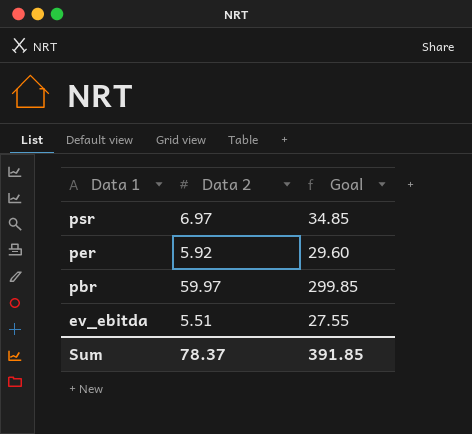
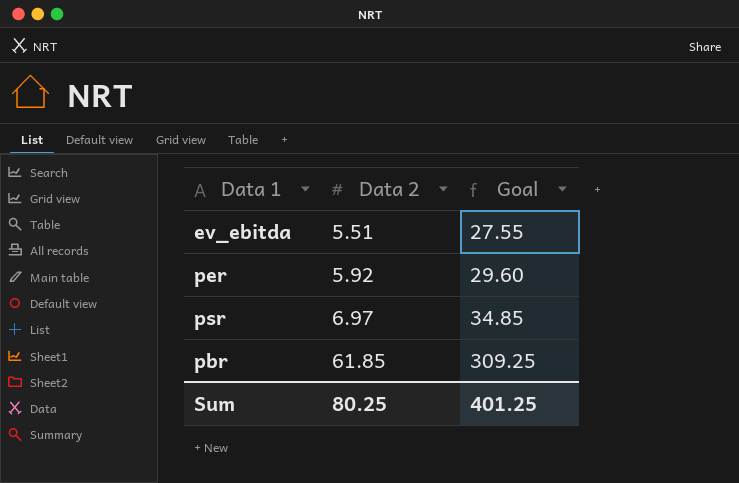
row order: Data 1 descending -> Data 2 ascending
pbr | Data 2: 59.97 -> 61.85
pbr | Goal: 299.85 -> 309.25
Sum | Data 2: 78.37 -> 80.25
Sum | Goal: 391.85 -> 401.25

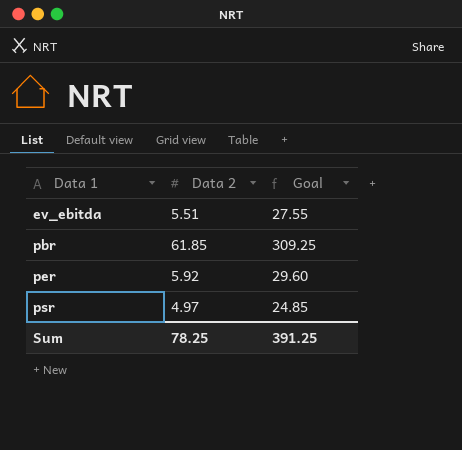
row order: Data 2 ascending -> Data 1 ascending
psr | Data 2: 6.97 -> 4.97
psr | Goal: 34.85 -> 24.85
Sum | Data 2: 80.25 -> 78.25
Sum | Goal: 401.25 -> 391.25

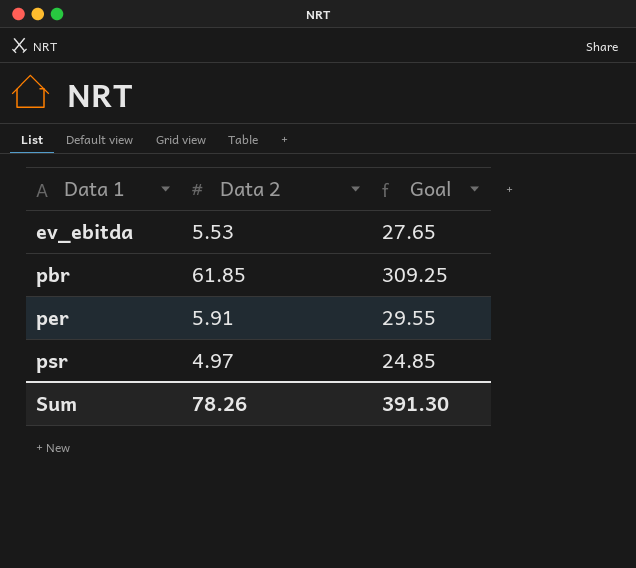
ev_ebitda | Data 2: 5.51 -> 5.53
ev_ebitda | Goal: 27.55 -> 27.65
per | Data 2: 5.92 -> 5.91
per | Goal: 29.60 -> 29.55
Sum | Data 2: 78.25 -> 78.26
Sum | Goal: 391.25 -> 391.30

